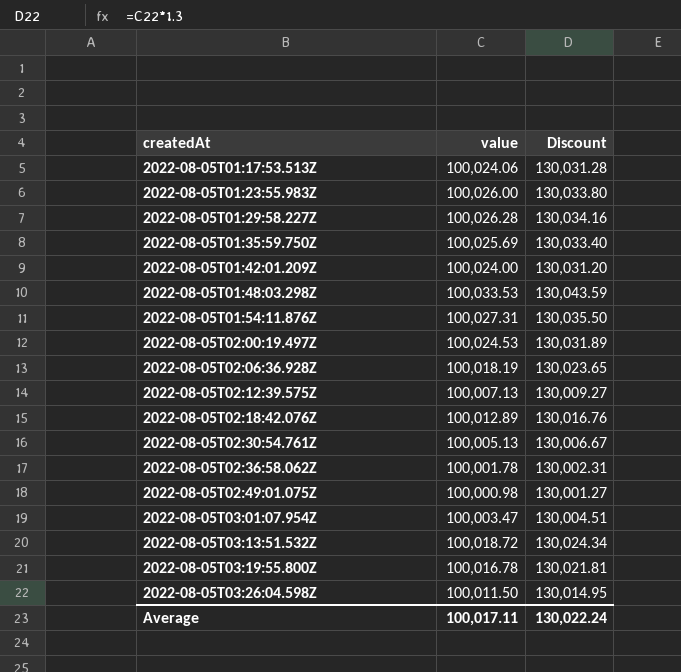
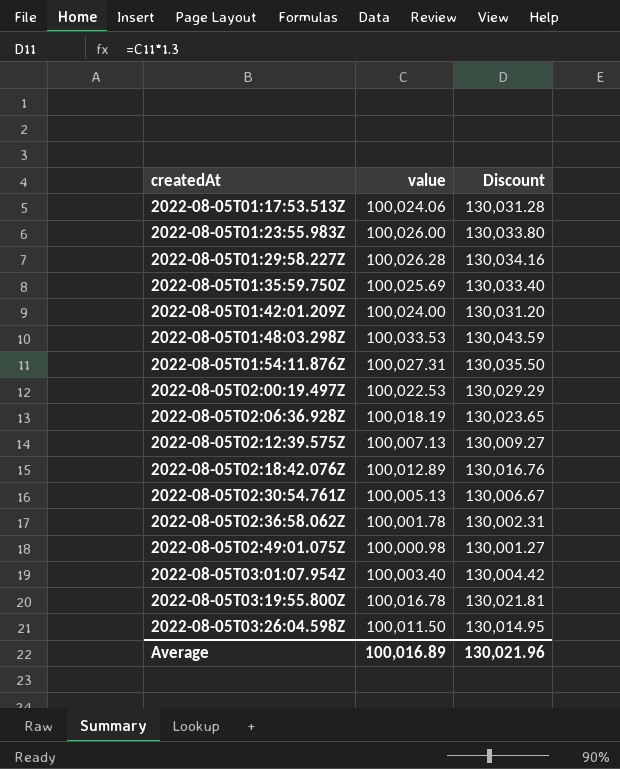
row 2022-08-05T03:13:51.532Z: 100,018.72 | 130,024.34 -> none
2022-08-05T02:00:19.497Z | value: 100,024.53 -> 100,022.53
2022-08-05T02:00:19.497Z | Discount: 130,031.89 -> 130,029.29
2022-08-05T03:01:07.954Z | value: 100,003.47 -> 100,003.40
2022-08-05T03:01:07.954Z | Discount: 130,004.51 -> 130,004.42
Average | value: 100,017.11 -> 100,016.89
Average | Discount: 130,022.24 -> 130,021.96

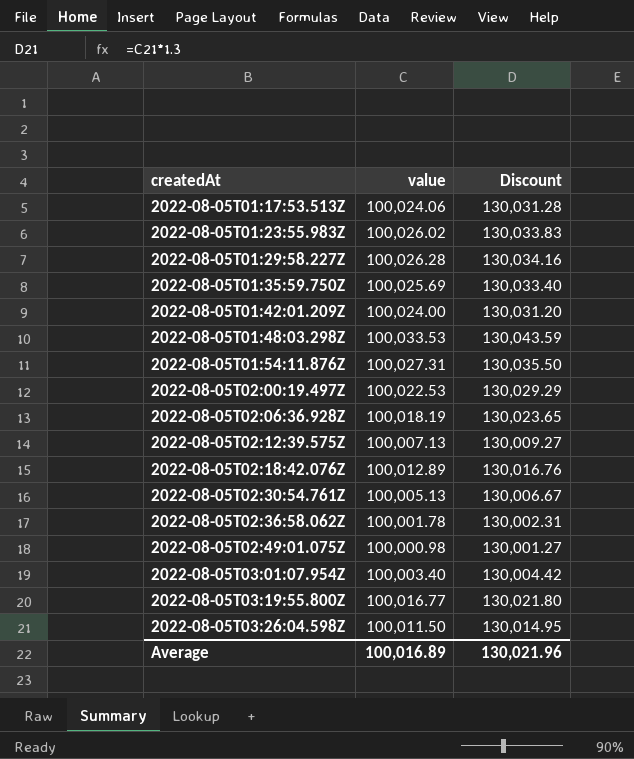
2022-08-05T01:23:55.983Z | value: 100,026.00 -> 100,026.02
2022-08-05T01:23:55.983Z | Discount: 130,033.80 -> 130,033.83
2022-08-05T03:19:55.800Z | value: 100,016.78 -> 100,016.77
2022-08-05T03:19:55.800Z | Discount: 130,021.81 -> 130,021.80

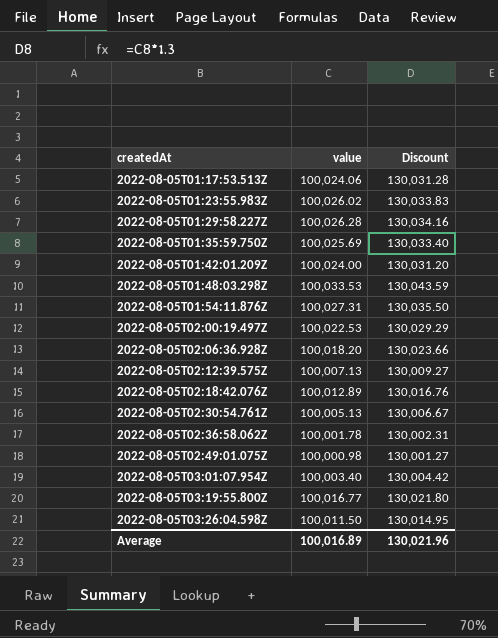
2022-08-05T02:06:36.928Z | value: 100,018.19 -> 100,018.20
2022-08-05T02:06:36.928Z | Discount: 130,023.65 -> 130,023.66

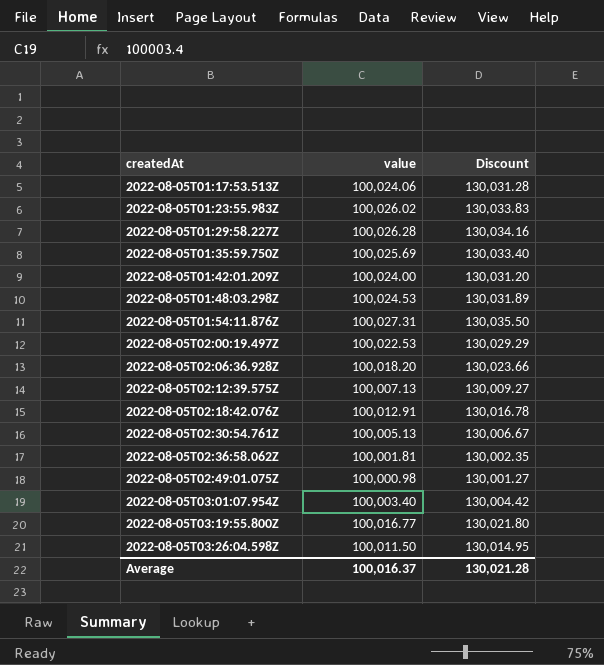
2022-08-05T01:48:03.298Z | value: 100,033.53 -> 100,024.53
2022-08-05T01:48:03.298Z | Discount: 130,043.59 -> 130,031.89
2022-08-05T02:18:42.076Z | value: 100,012.89 -> 100,012.91
2022-08-05T02:18:42.076Z | Discount: 130,016.76 -> 130,016.78
2022-08-05T02:36:58.062Z | value: 100,001.78 -> 100,001.81
2022-08-05T02:36:58.062Z | Discount: 130,002.31 -> 130,002.35
Average | value: 100,016.89 -> 100,016.37
Average | Discount: 130,021.96 -> 130,021.28

